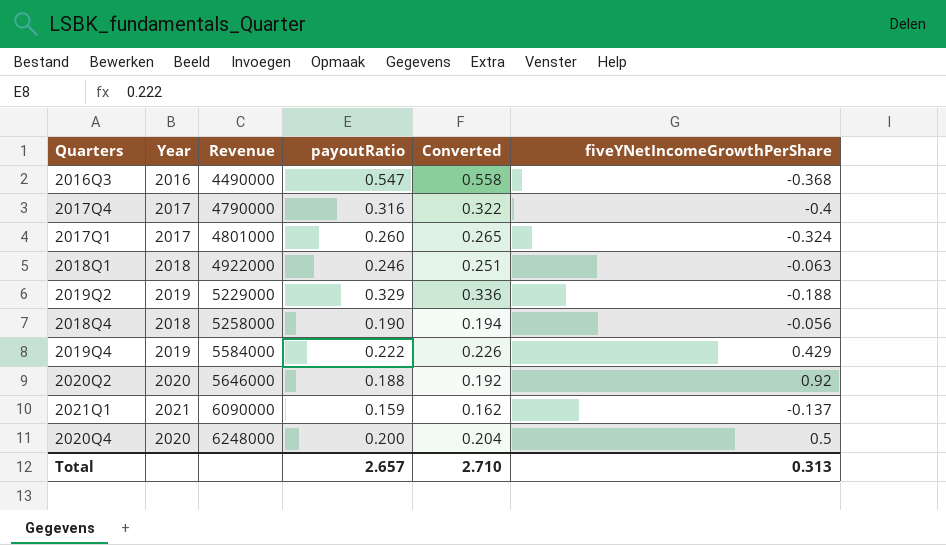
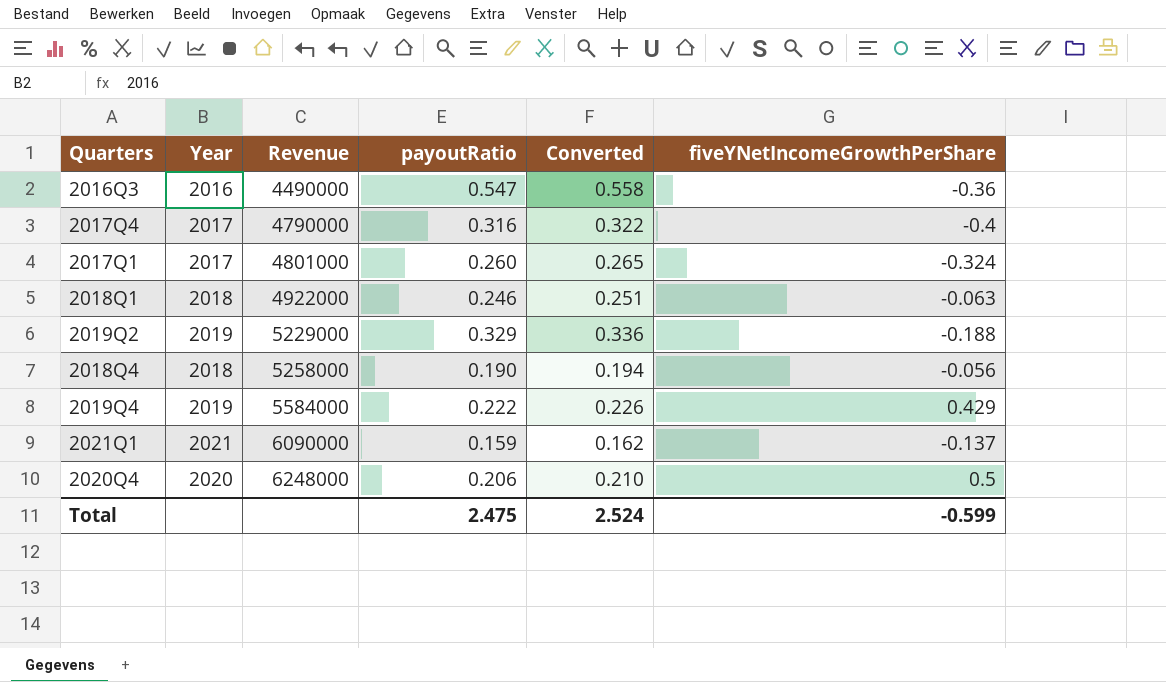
row 2020Q2: 2020 | 5646000 | 0.188 | 0.192 | 0.92 -> none
2016Q3 | fiveYNetIncomeGrowthPerShare: -0.368 -> -0.36
2020Q4 | payoutRatio: 0.200 -> 0.206
2020Q4 | Converted: 0.204 -> 0.210
Total | payoutRatio: 2.657 -> 2.475
Total | Converted: 2.710 -> 2.524
Total | fiveYNetIncomeGrowthPerShare: 0.313 -> -0.599

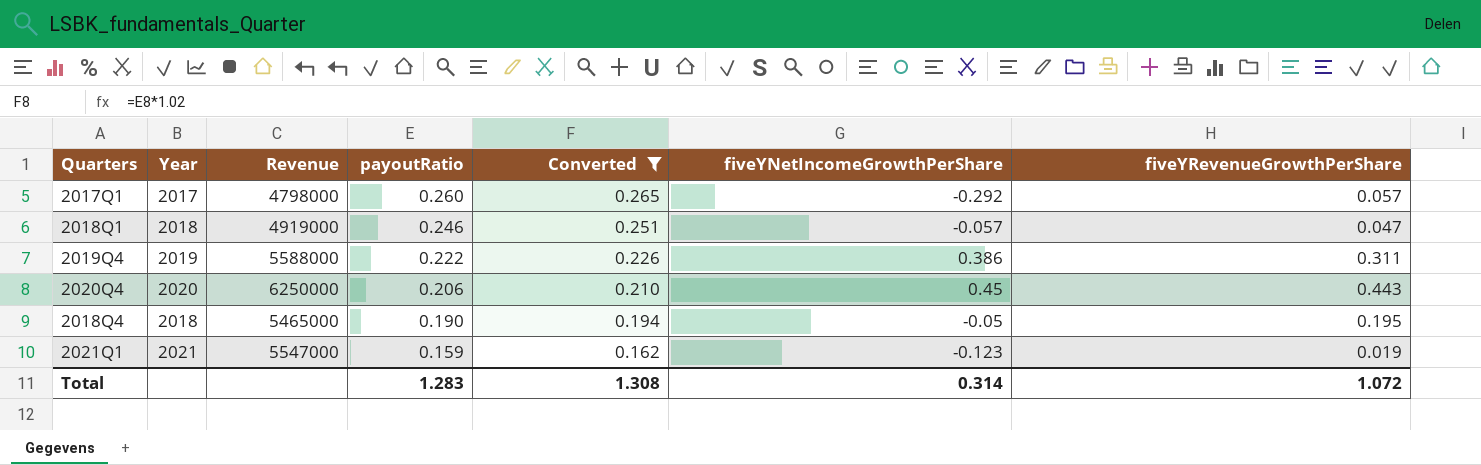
filter: none -> Converted <= 0.265
row order: Revenue ascending -> payoutRatio descending
column fiveYRevenueGrowthPerShare | position: none -> 7
2017Q1 | Revenue: 4801000 -> 4798000
2017Q1 | fiveYNetIncomeGrowthPerShare: -0.324 -> -0.292
2018Q1 | Revenue: 4922000 -> 4919000
2018Q1 | fiveYNetIncomeGrowthPerShare: -0.063 -> -0.057
2019Q4 | Revenue: 5584000 -> 5588000
2019Q4 | fiveYNetIncomeGrowthPerShare: 0.429 -> 0.386
2020Q4 | Revenue: 6248000 -> 6250000
2020Q4 | fiveYNetIncomeGrowthPerShare: 0.5 -> 0.45
2018Q4 | Revenue: 5258000 -> 5465000
2018Q4 | fiveYNetIncomeGrowthPerShare: -0.056 -> -0.05
2021Q1 | Revenue: 6090000 -> 5547000
2021Q1 | fiveYNetIncomeGrowthPerShare: -0.137 -> -0.123
Total | payoutRatio: 2.475 -> 1.283
Total | Converted: 2.524 -> 1.308
Total | fiveYNetIncomeGrowthPerShare: -0.599 -> 0.314

